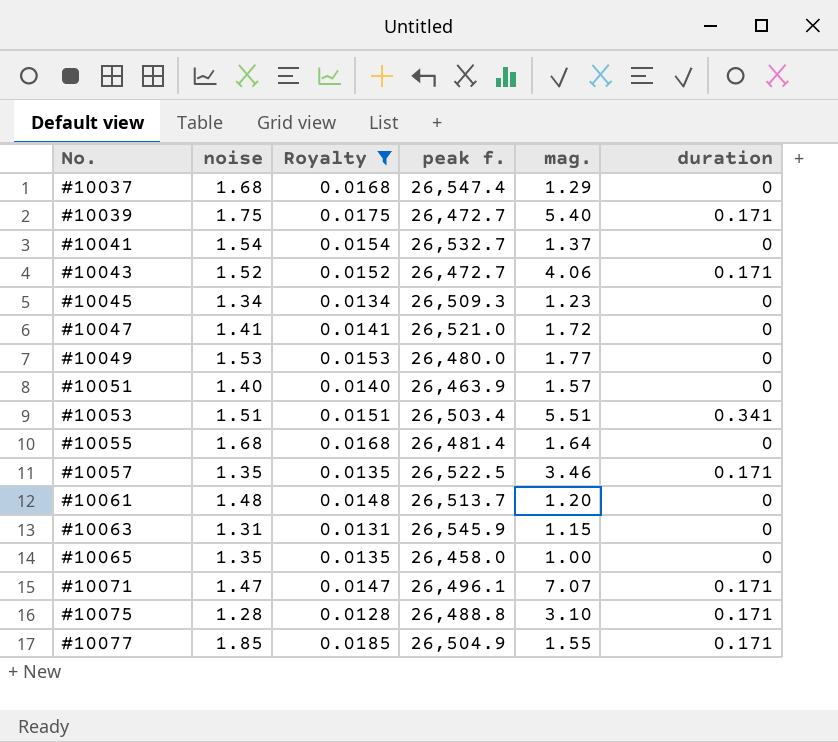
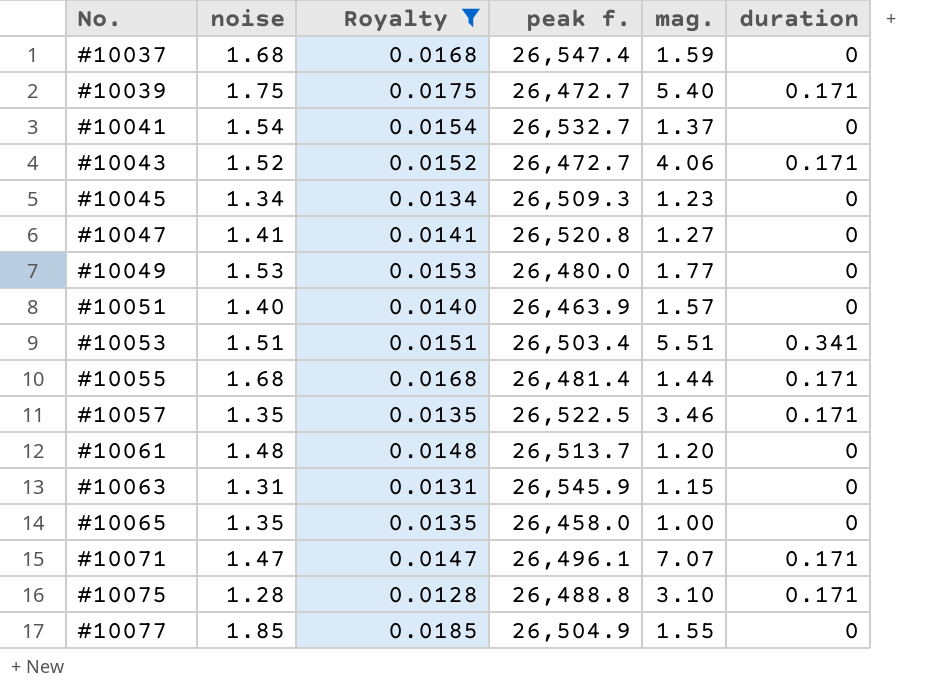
#10037 | mag.: 1.29 -> 1.59
#10047 | peak f.: 26,521.0 -> 26,520.8
#10047 | mag.: 1.72 -> 1.27
#10055 | mag.: 1.64 -> 1.44
#10055 | duration: 0 -> 0.171
#10077 | duration: 0.171 -> 0

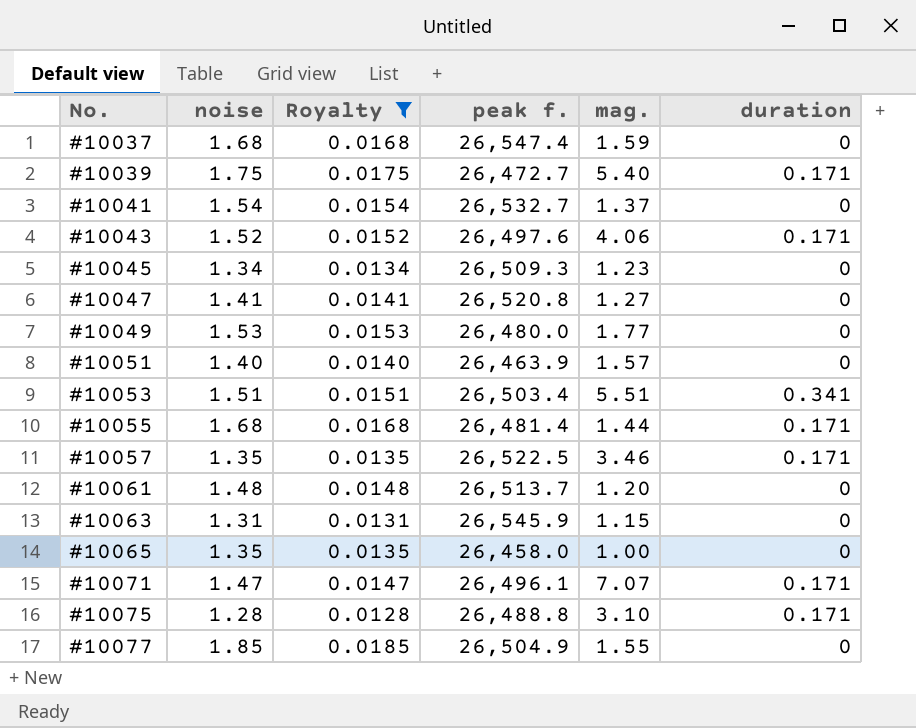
#10043 | peak f.: 26,472.7 -> 26,497.6

